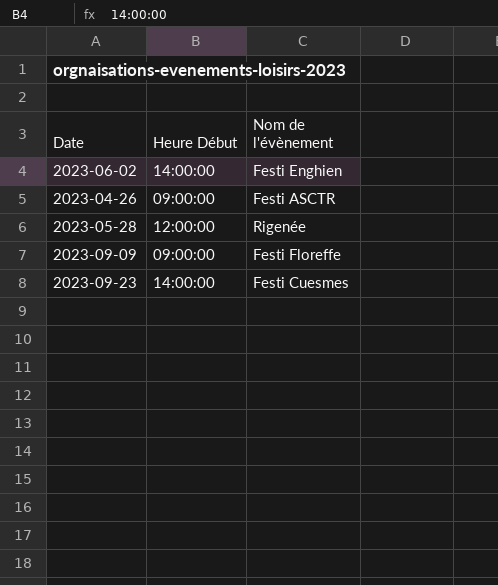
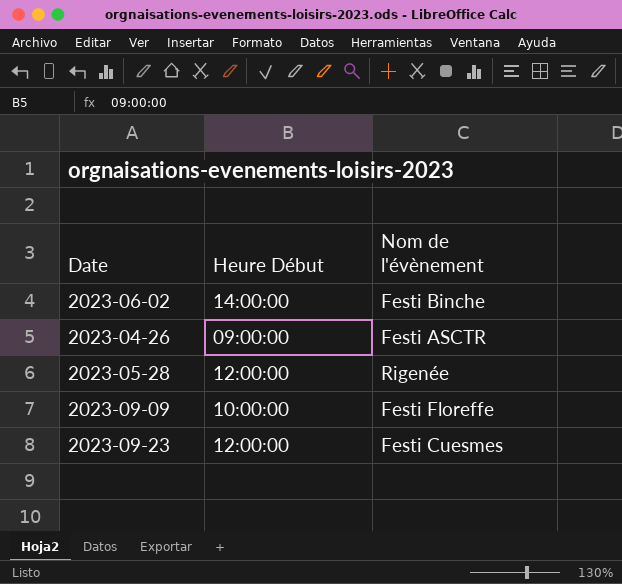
2023-06-02 | Nom de l'évènement: Festi Enghien -> Festi Binche
2023-09-09 | Heure Début: 09:00:00 -> 10:00:00
2023-09-23 | Heure Début: 14:00:00 -> 12:00:00

